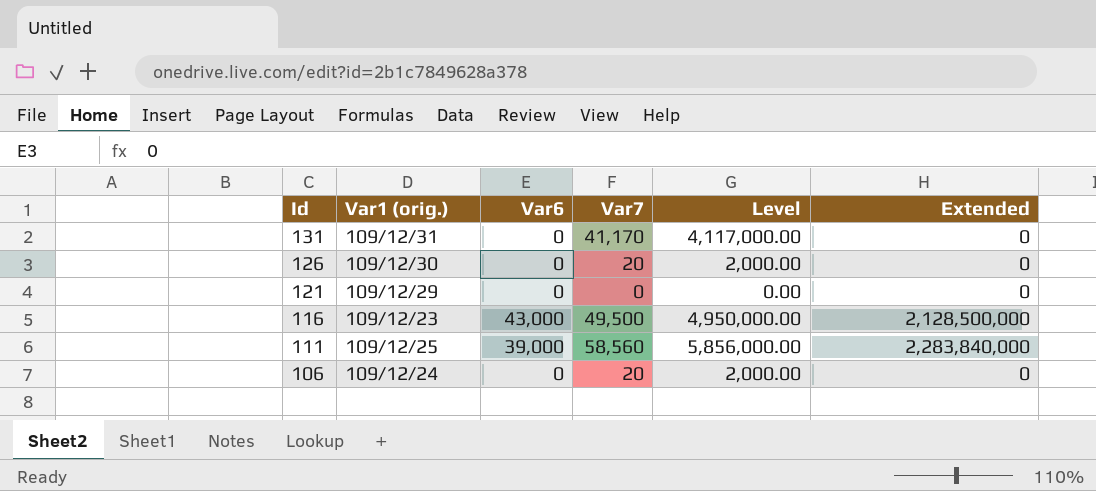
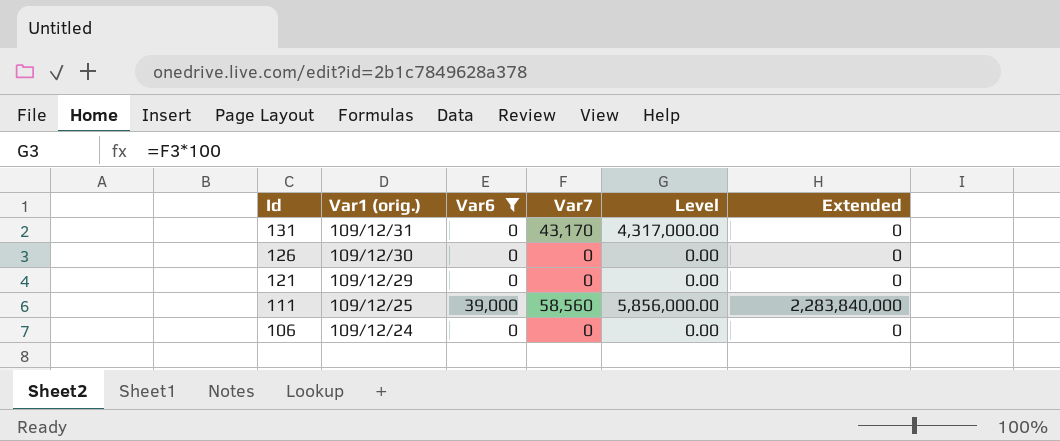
filter: none -> Var6 != 43,000
131 | Var7: 41,170 -> 43,170
131 | Level: 4,117,000.00 -> 4,317,000.00
126 | Var7: 20 -> 0
126 | Level: 2,000.00 -> 0.00
106 | Var7: 20 -> 0
106 | Level: 2,000.00 -> 0.00

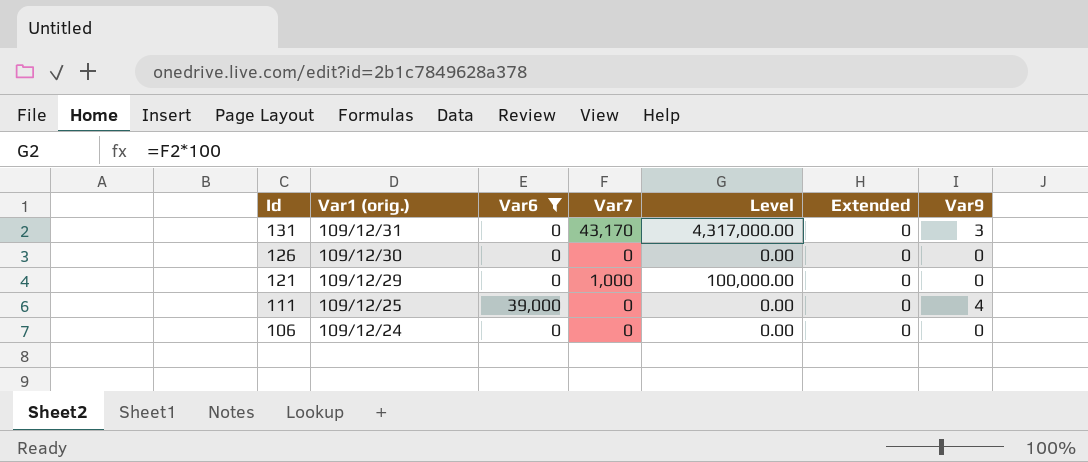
column Var9 | position: none -> 7
121 | Var7: 0 -> 1,000
121 | Level: 0.00 -> 100,000.00
111 | Var7: 58,560 -> 0
111 | Level: 5,856,000.00 -> 0.00
111 | Extended: 2,283,840,000 -> 0

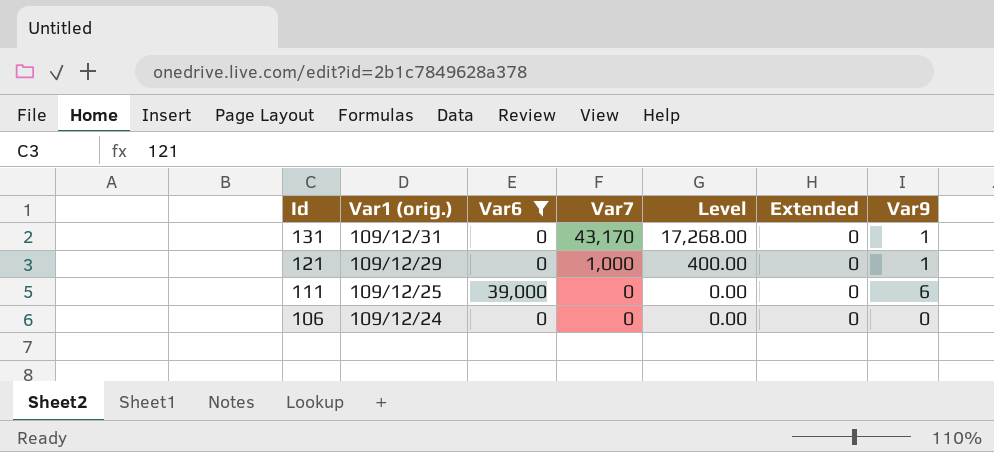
column Level | formula: [Var7] * 100 -> [Var7] * 0.4
row 126: 109/12/30 | 0 | 0 | 0.00 | 0 | 0 -> none
131 | Var9: 3 -> 1
121 | Var9: 0 -> 1
111 | Var9: 4 -> 6

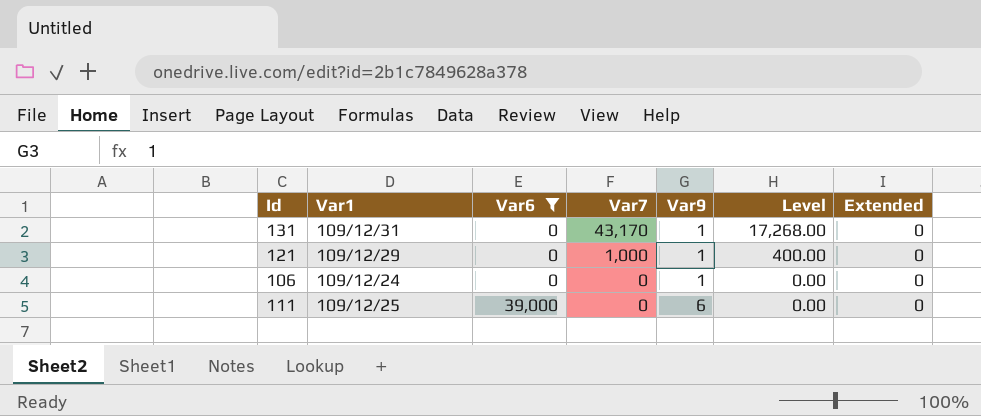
row order: Id descending -> Var6 ascending
column name: Var1 (orig.) -> Var1
column Var9 | position: 7 -> 5
106 | Var9: 0 -> 1

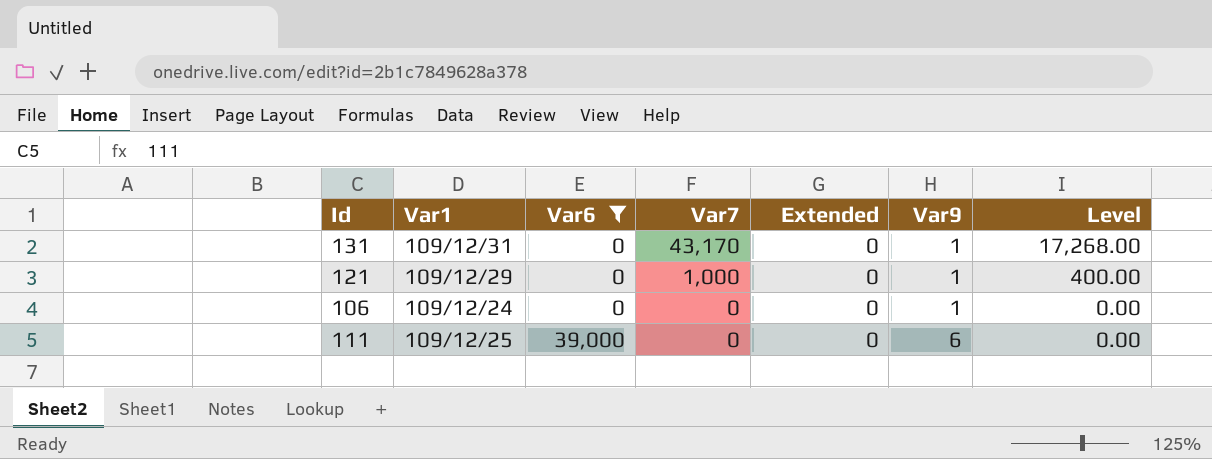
column Extended | position: 7 -> 5

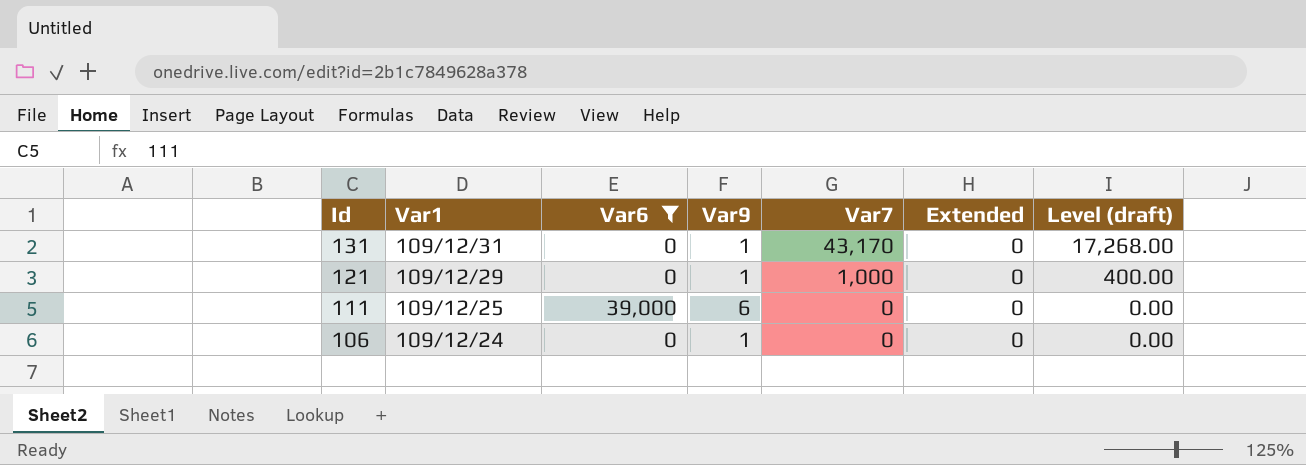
row order: Var6 ascending -> Id descending
column Var9 | position: 6 -> 4
column name: Level -> Level (draft)

